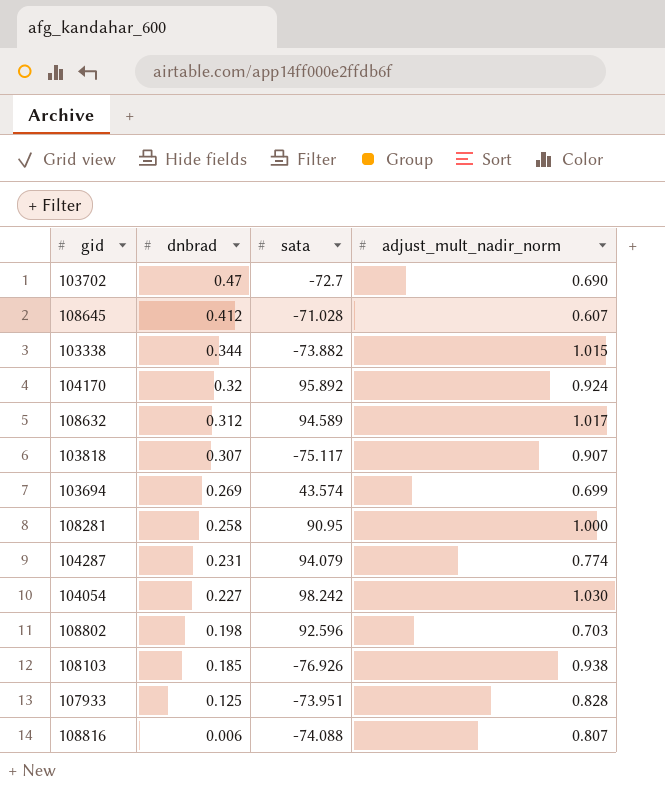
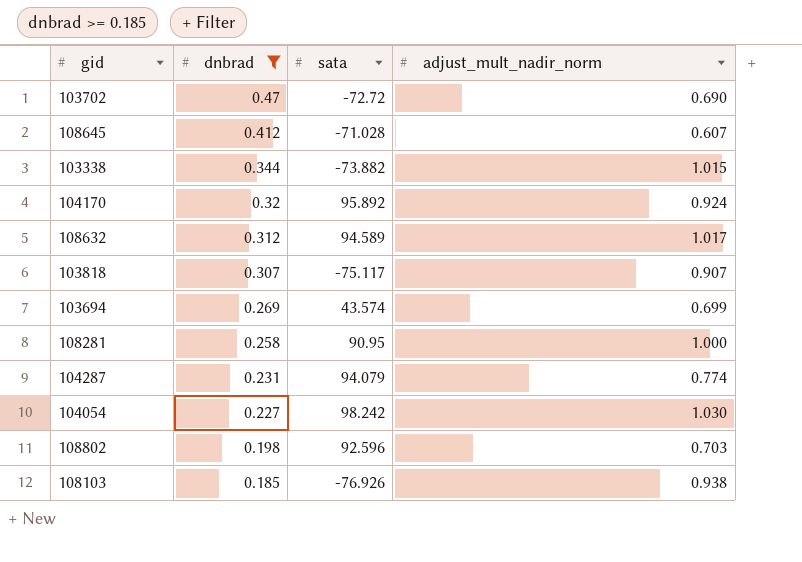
filter: none -> dnbrad >= 0.185
103702 | sata: -72.7 -> -72.72

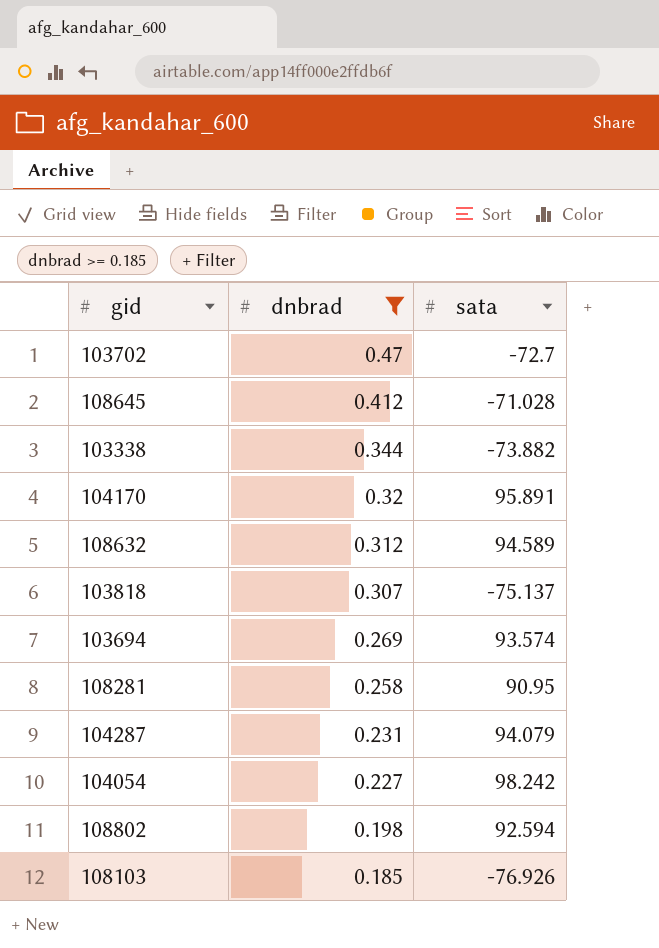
column adjust_mult_nadir_norm | position: 4 -> none
103702 | sata: -72.72 -> -72.7
104170 | sata: 95.892 -> 95.891
103818 | sata: -75.117 -> -75.137
103694 | sata: 43.574 -> 93.574
108802 | sata: 92.596 -> 92.594

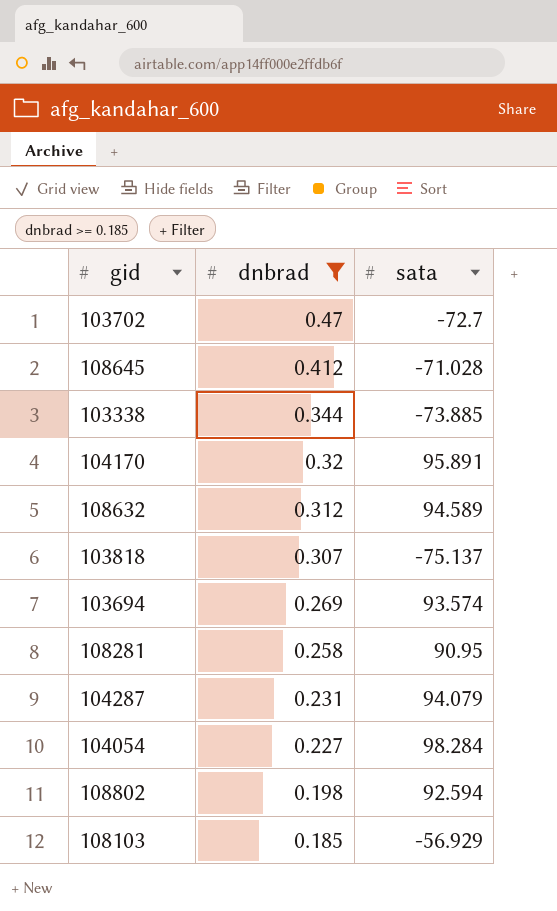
103338 | sata: -73.882 -> -73.885
104054 | sata: 98.242 -> 98.284
108103 | sata: -76.926 -> -56.929

